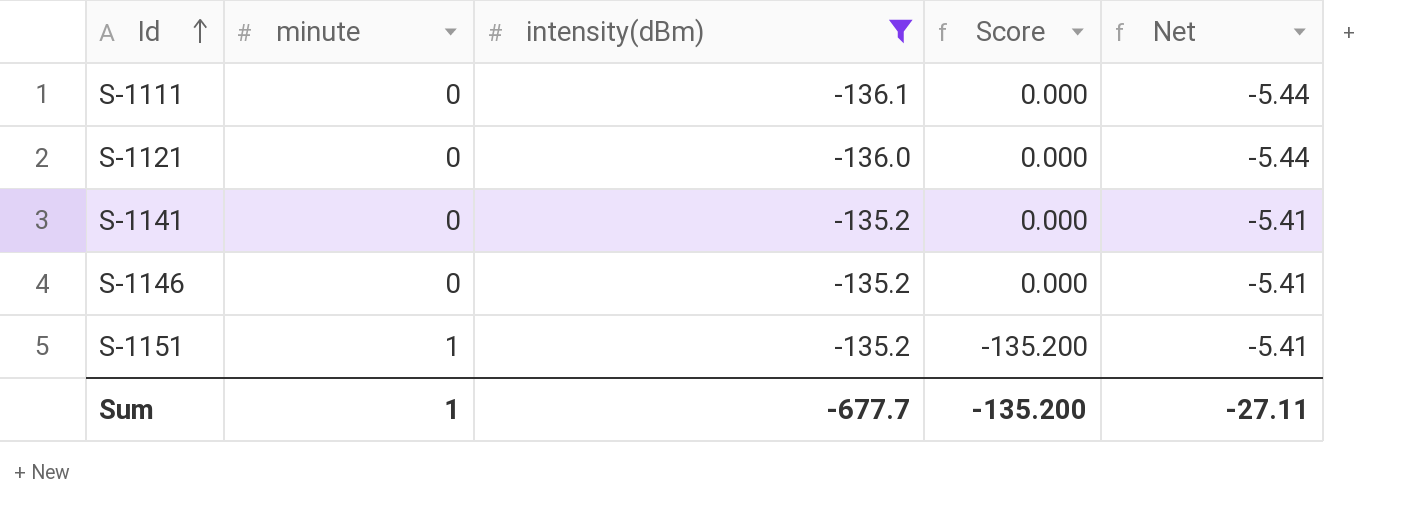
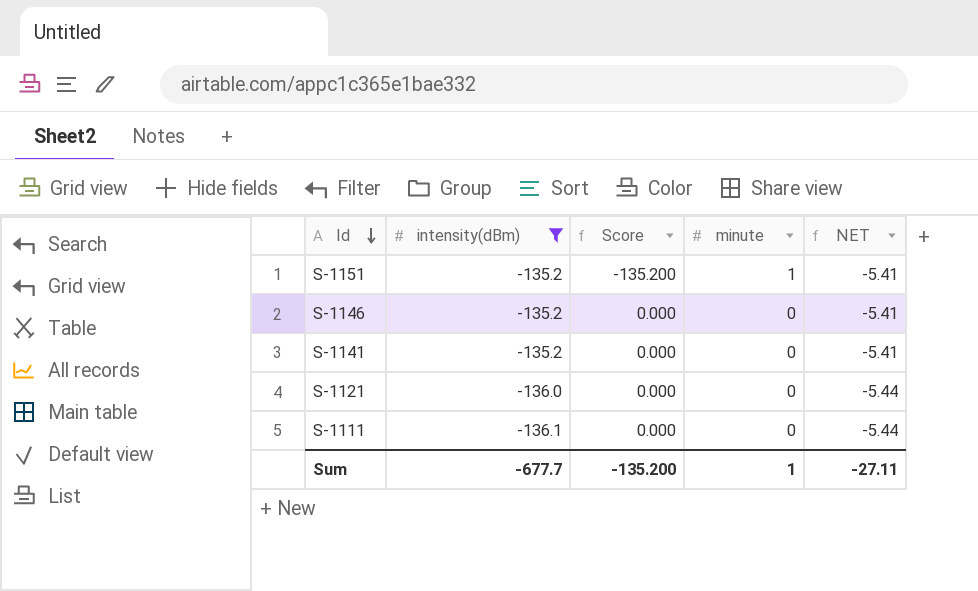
row order: Id ascending -> Id descending
column minute | position: 2 -> 4
column name: Net -> NET

